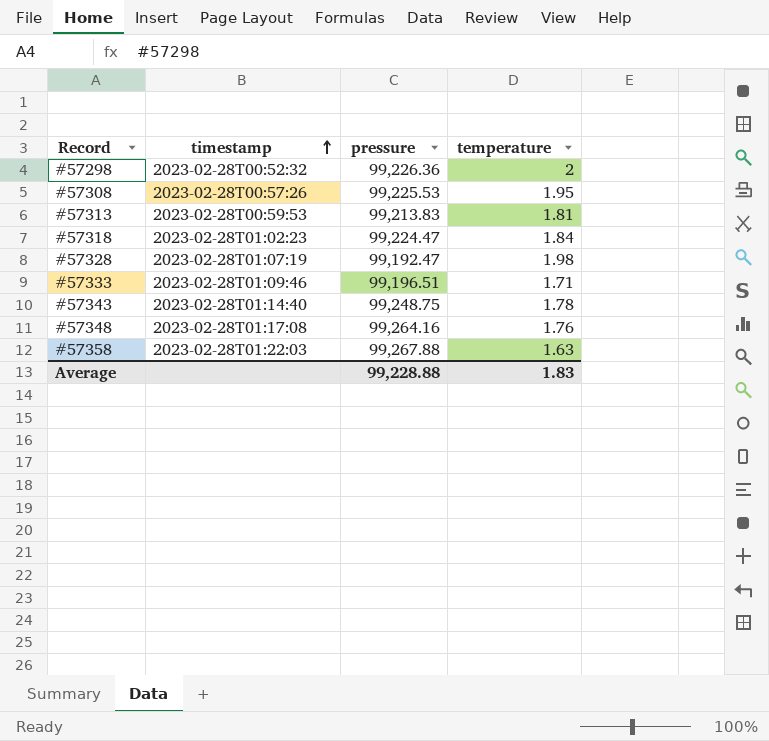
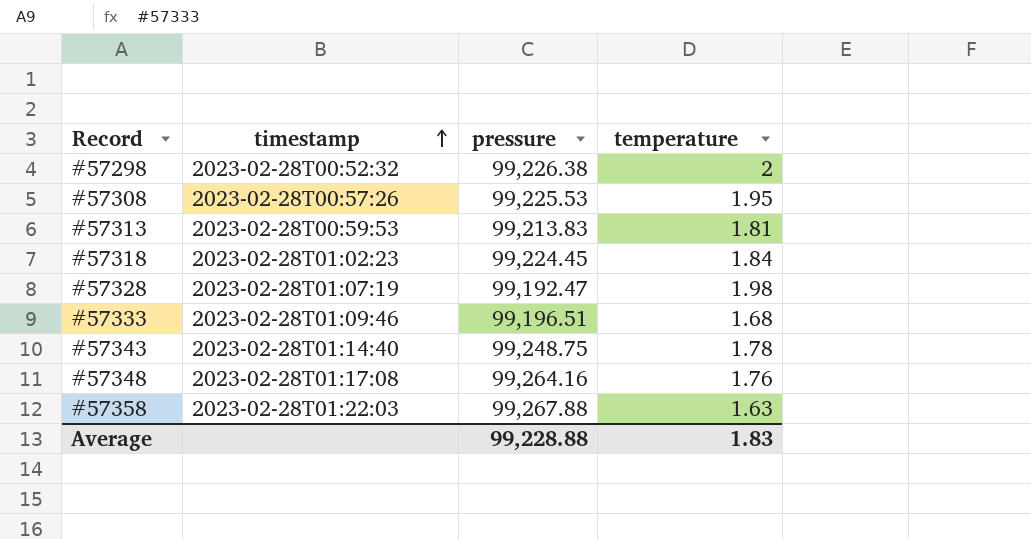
#57298 | pressure: 99,226.36 -> 99,226.38
#57318 | pressure: 99,224.47 -> 99,224.45
#57333 | temperature: 1.71 -> 1.68

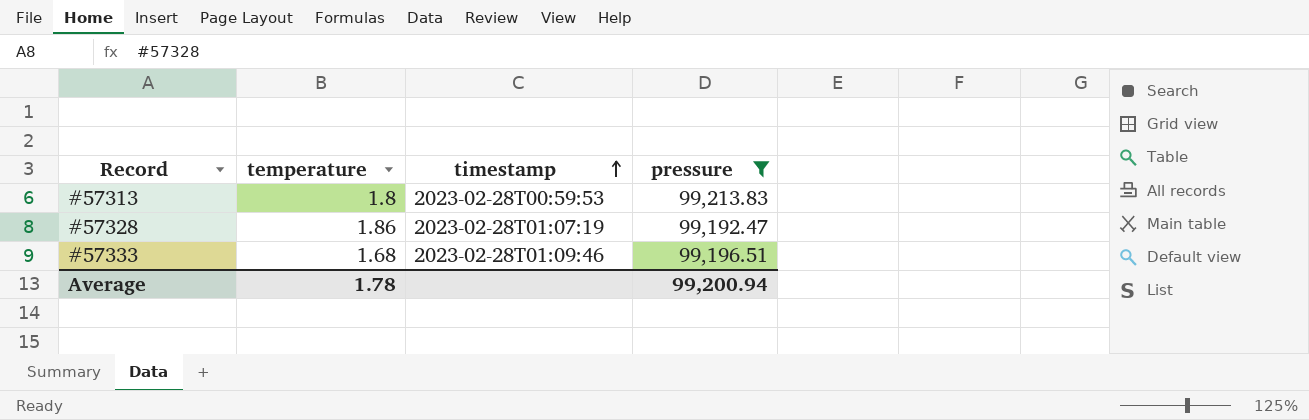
filter: none -> pressure <= 99,213.83
column temperature | position: 4 -> 2
#57313 | temperature: 1.81 -> 1.8
#57328 | temperature: 1.98 -> 1.86
Average | temperature: 1.83 -> 1.78
Average | pressure: 99,228.88 -> 99,200.94

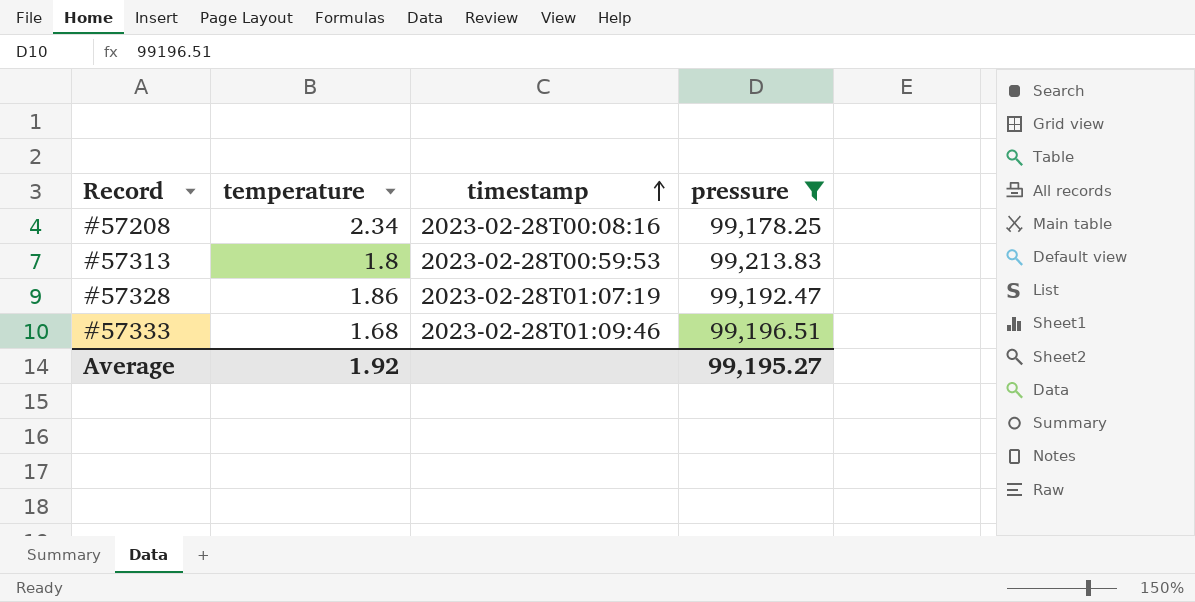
row #57208: none -> 2.34 | 2023-02-28T00:08:16 | 99,178.25
Average | temperature: 1.78 -> 1.92
Average | pressure: 99,200.94 -> 99,195.27

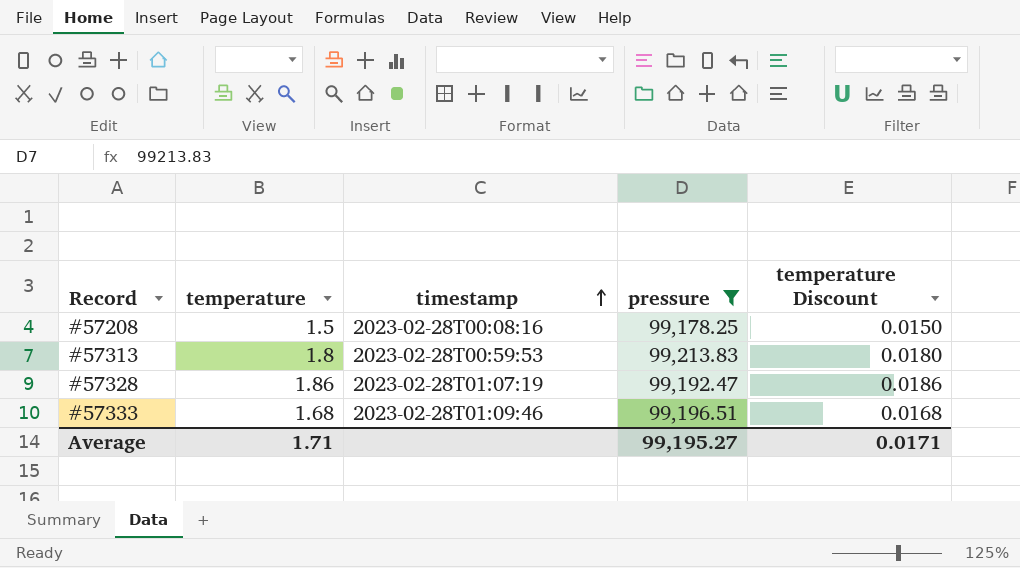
column temperature Discount | formula: none -> [temperature] * 0.01
#57208 | temperature: 2.34 -> 1.5
Average | temperature: 1.92 -> 1.71

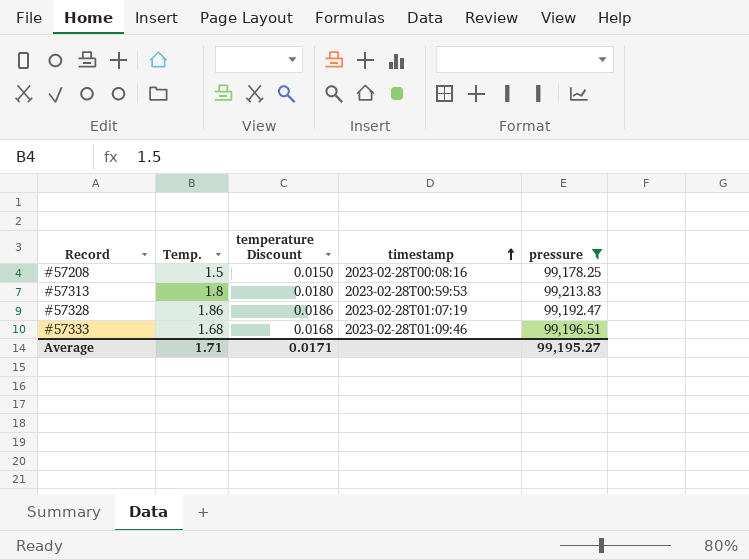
column name: temperature -> Temp.
column temperature Discount | position: 5 -> 3

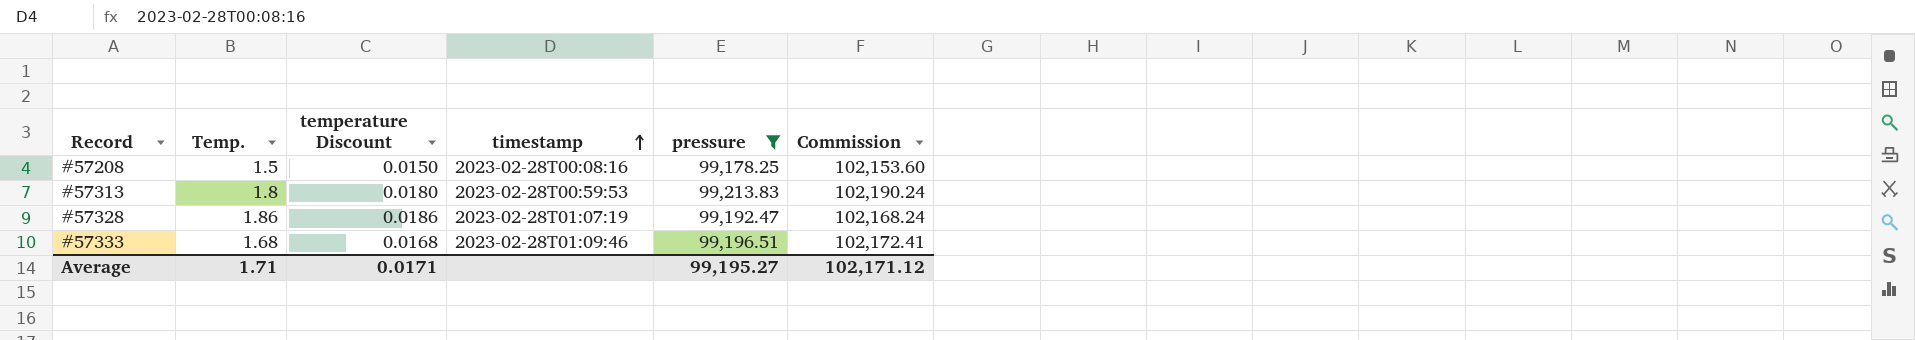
column Commission | formula: none -> [pressure] * 1.03

